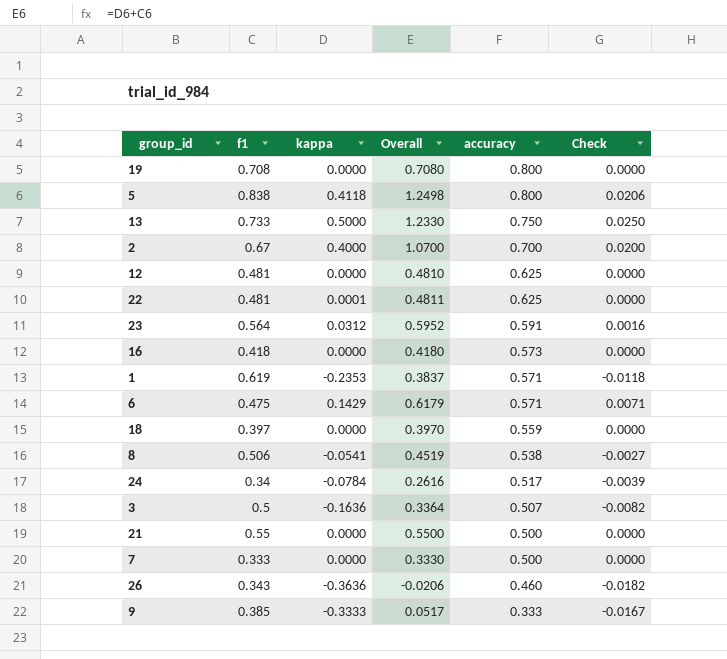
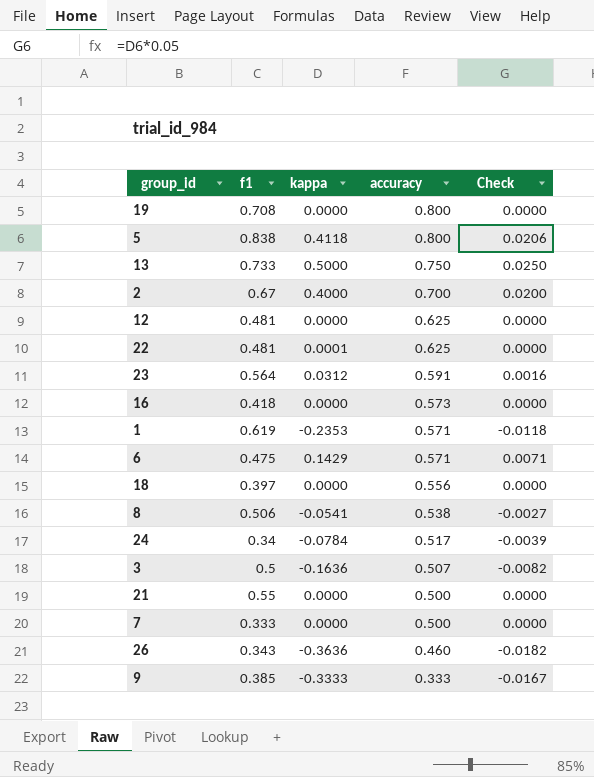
column Overall | formula: [f1] + [kappa] -> none
18 | accuracy: 0.559 -> 0.556

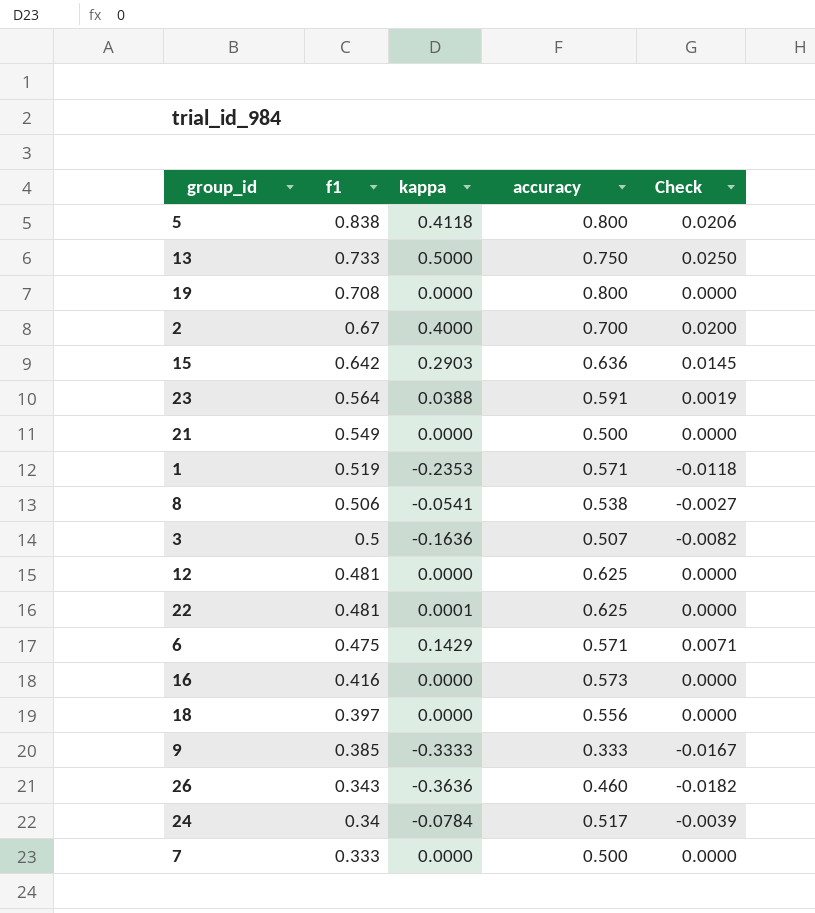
row order: accuracy descending -> f1 descending
row 15: none -> 0.642 | 0.2903 | 0.636 | 0.0145
23 | kappa: 0.0312 -> 0.0388
23 | Check: 0.0016 -> 0.0019
21 | f1: 0.55 -> 0.549
1 | f1: 0.619 -> 0.519
16 | f1: 0.418 -> 0.416

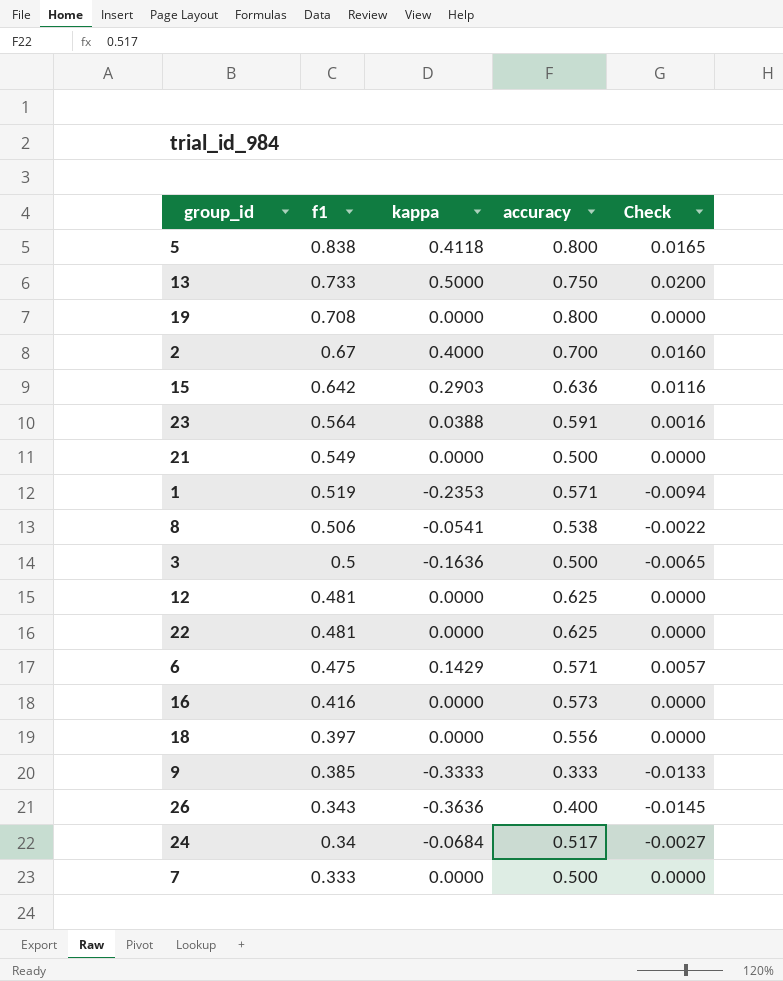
column Check | formula: [kappa] * 0.05 -> [kappa] * 0.04
3 | accuracy: 0.507 -> 0.500
22 | kappa: 0.0001 -> 0.0000
26 | accuracy: 0.460 -> 0.400
24 | kappa: -0.0784 -> -0.0684

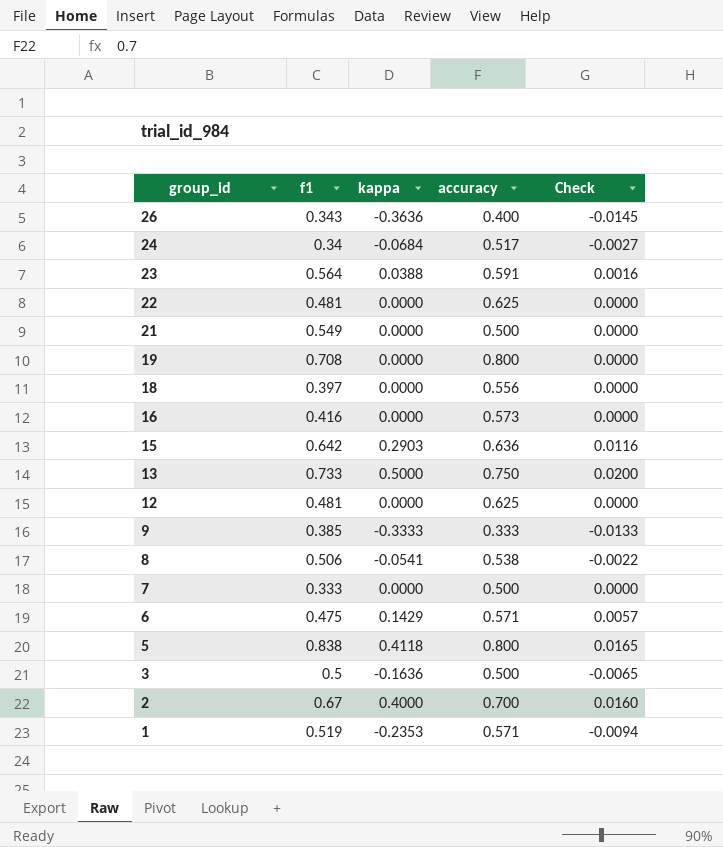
row order: f1 descending -> group_id descending

